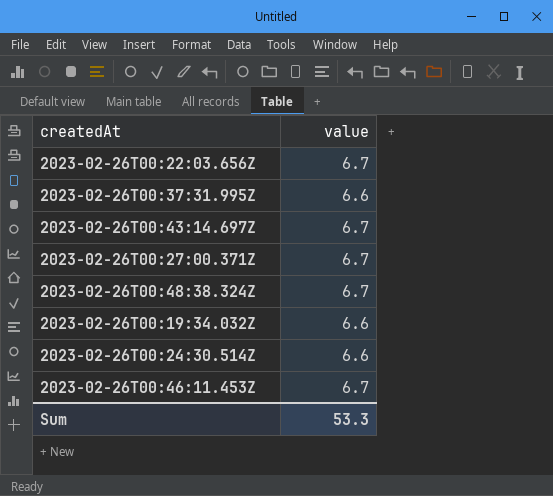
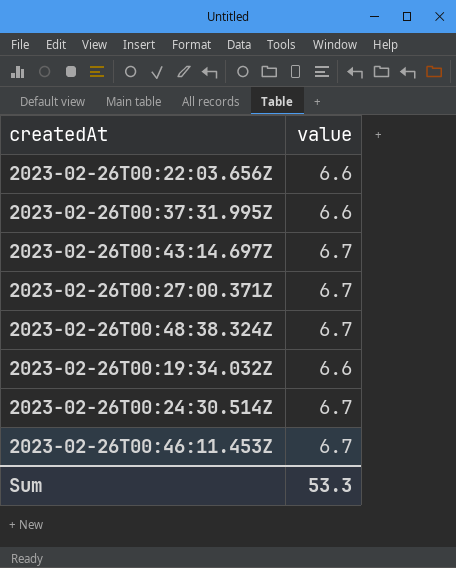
2023-02-26T00:22:03.656Z | value: 6.7 -> 6.6
2023-02-26T00:24:30.514Z | value: 6.6 -> 6.7

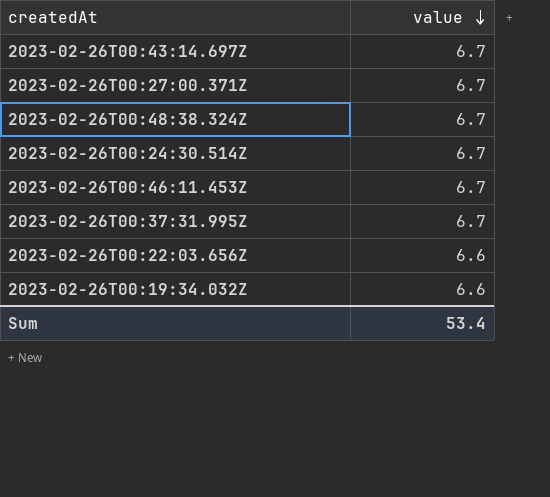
row order: none -> value descending
2023-02-26T00:37:31.995Z | value: 6.6 -> 6.7
Sum | value: 53.3 -> 53.4

